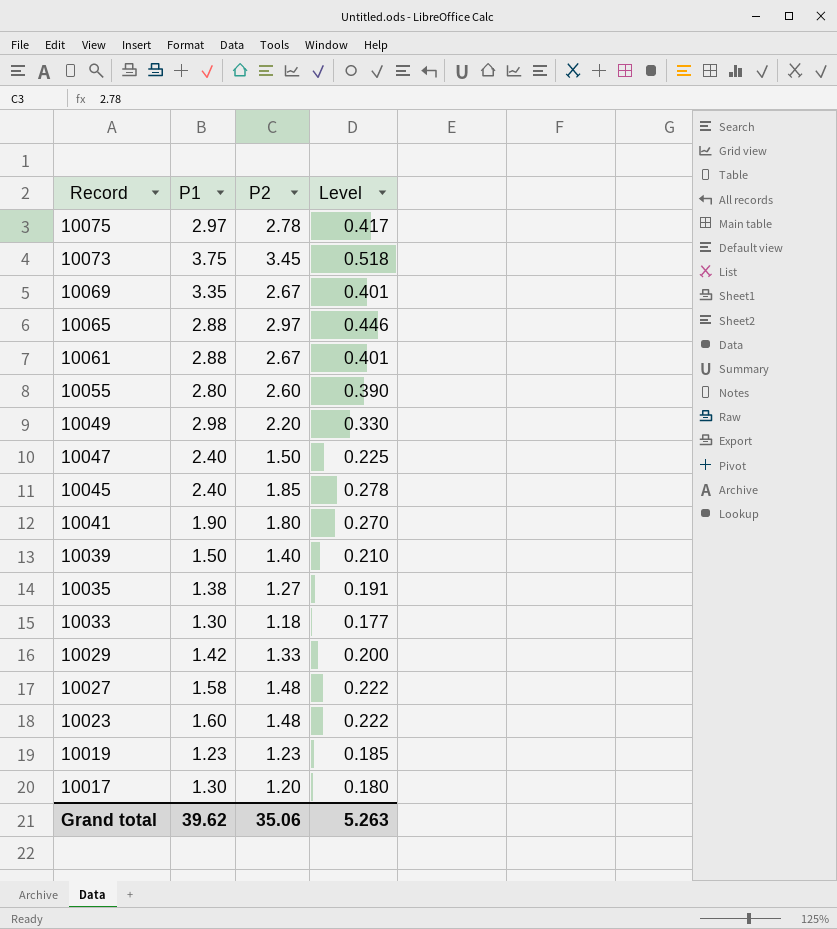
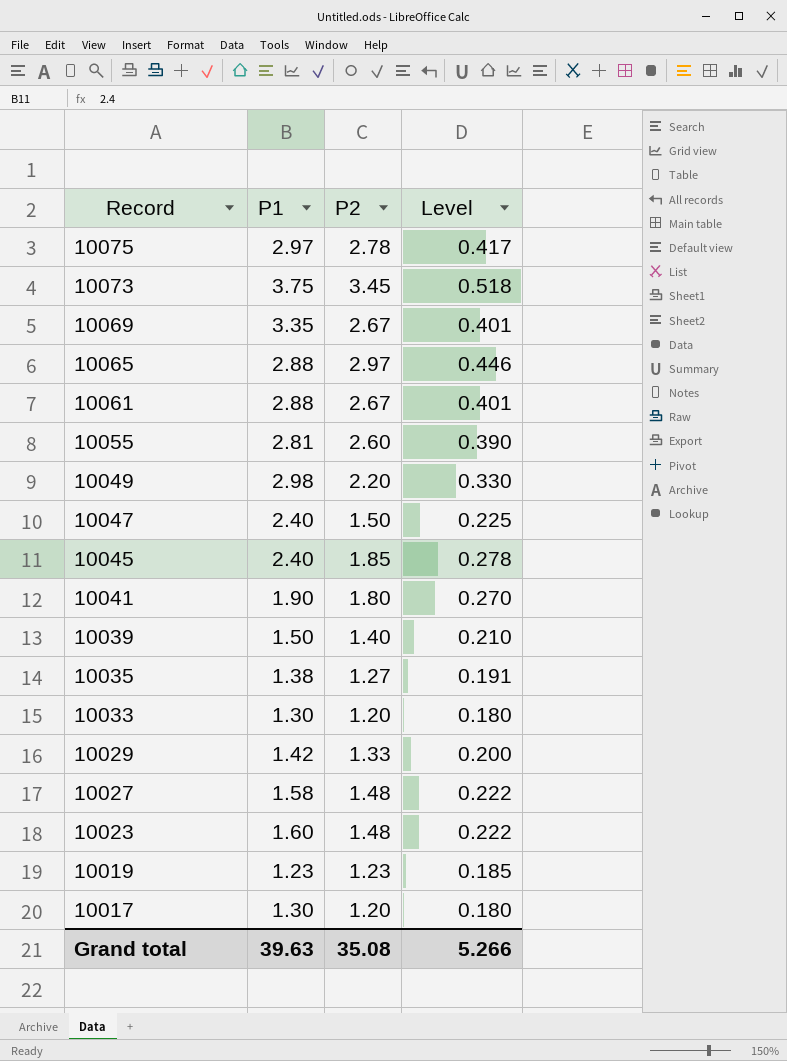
10055 | P1: 2.80 -> 2.81
10033 | P2: 1.18 -> 1.20
10033 | Level: 0.177 -> 0.180
Grand total | P1: 39.62 -> 39.63
Grand total | P2: 35.06 -> 35.08
Grand total | Level: 5.263 -> 5.266

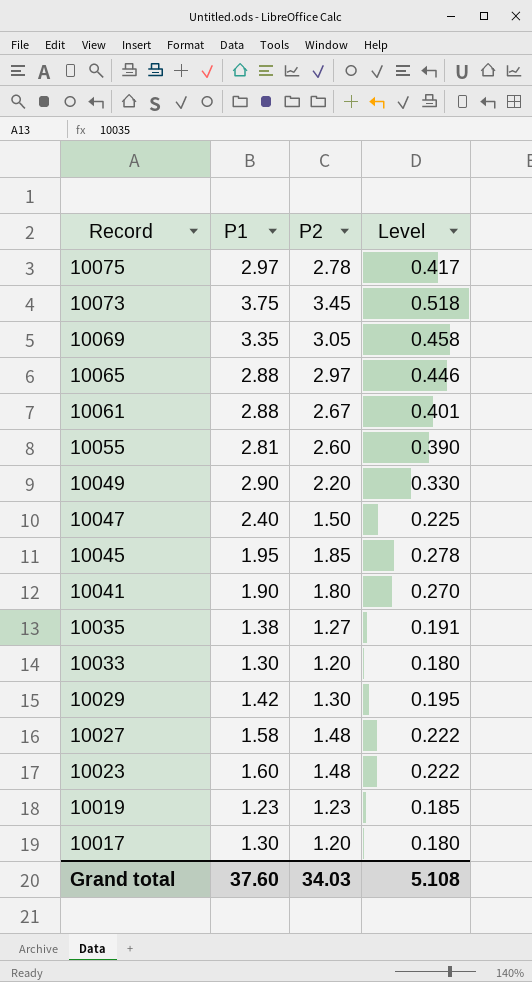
row 10039: 1.50 | 1.40 | 0.210 -> none
10069 | P2: 2.67 -> 3.05
10069 | Level: 0.401 -> 0.458
10049 | P1: 2.98 -> 2.90
10045 | P1: 2.40 -> 1.95
10029 | P2: 1.33 -> 1.30
10029 | Level: 0.200 -> 0.195
Grand total | P1: 39.63 -> 37.60
Grand total | P2: 35.08 -> 34.03
Grand total | Level: 5.266 -> 5.108

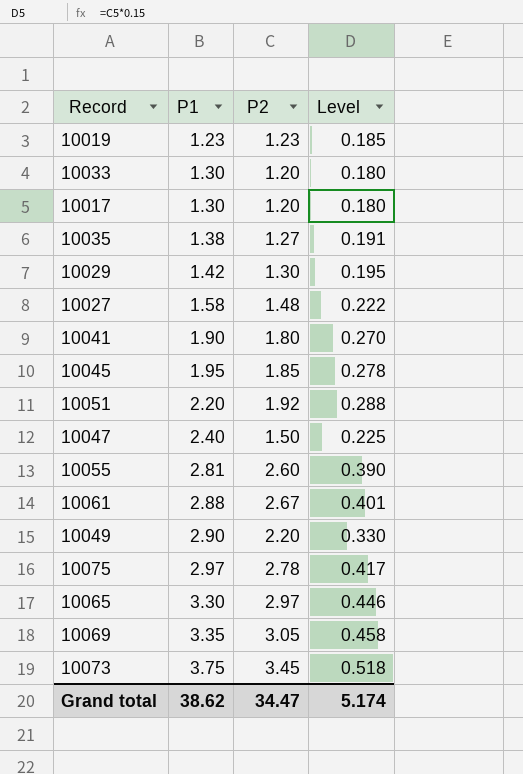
row order: Record descending -> P1 ascending
row 10023: 1.60 | 1.48 | 0.222 -> none
row 10051: none -> 2.20 | 1.92 | 0.288
10065 | P1: 2.88 -> 3.30
Grand total | P1: 37.60 -> 38.62
Grand total | P2: 34.03 -> 34.47
Grand total | Level: 5.108 -> 5.174

